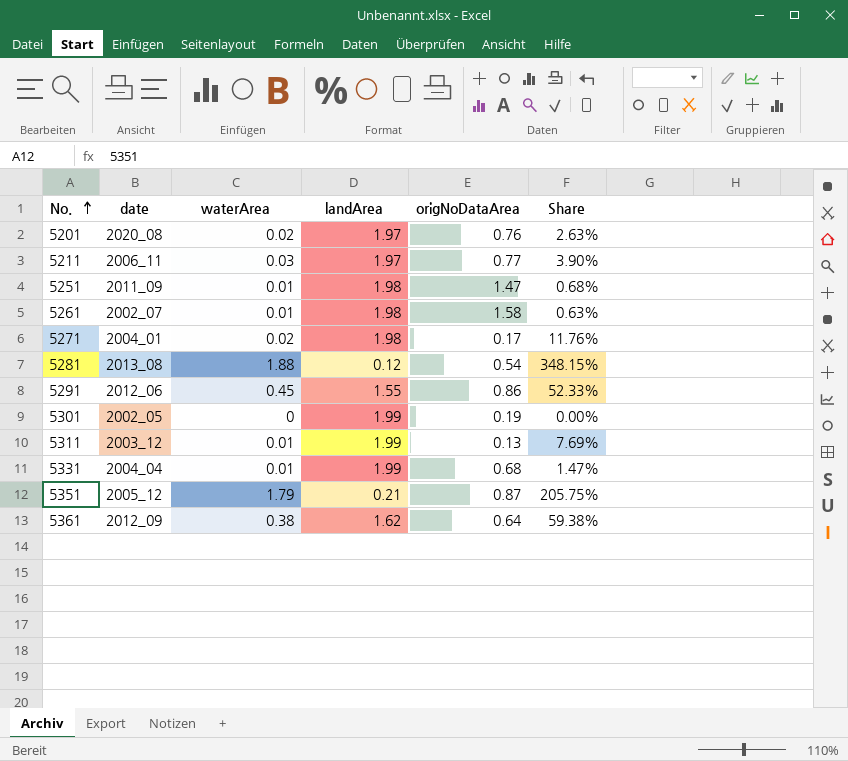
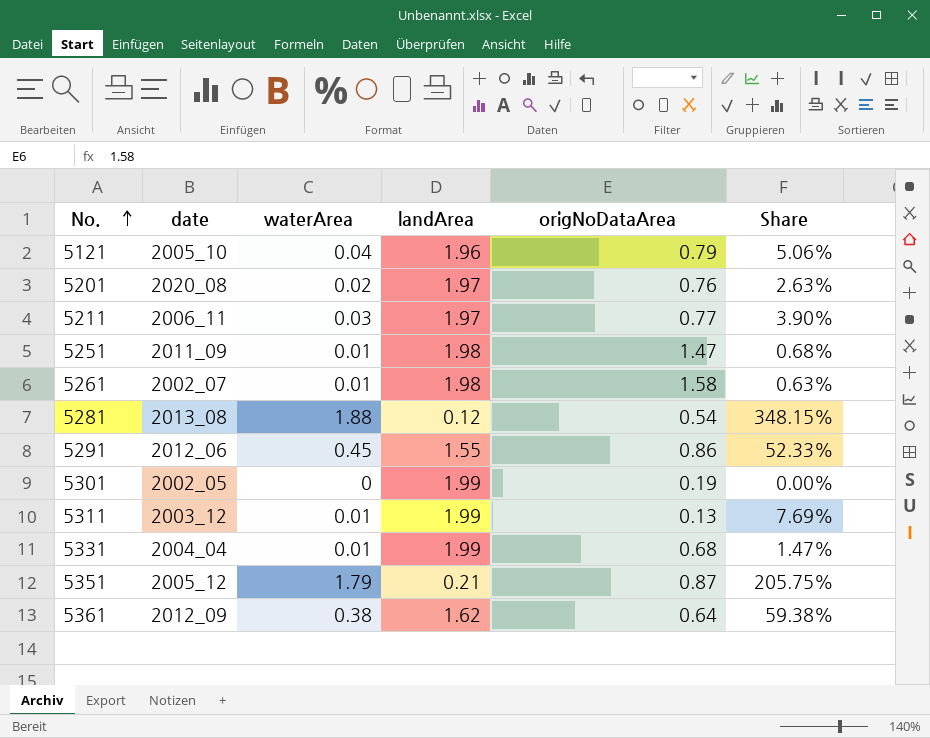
row 5271: 2004_01 | 0.02 | 1.98 | 0.17 | 11.76% -> none
row 5121: none -> 2005_10 | 0.04 | 1.96 | 0.79 | 5.06%

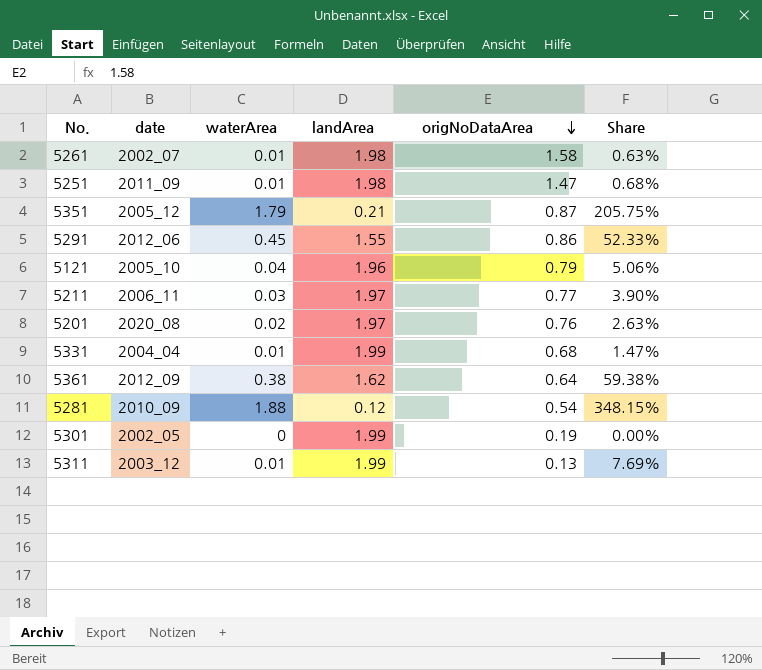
row order: No. ascending -> origNoDataArea descending
5281 | date: 2013_08 -> 2010_09

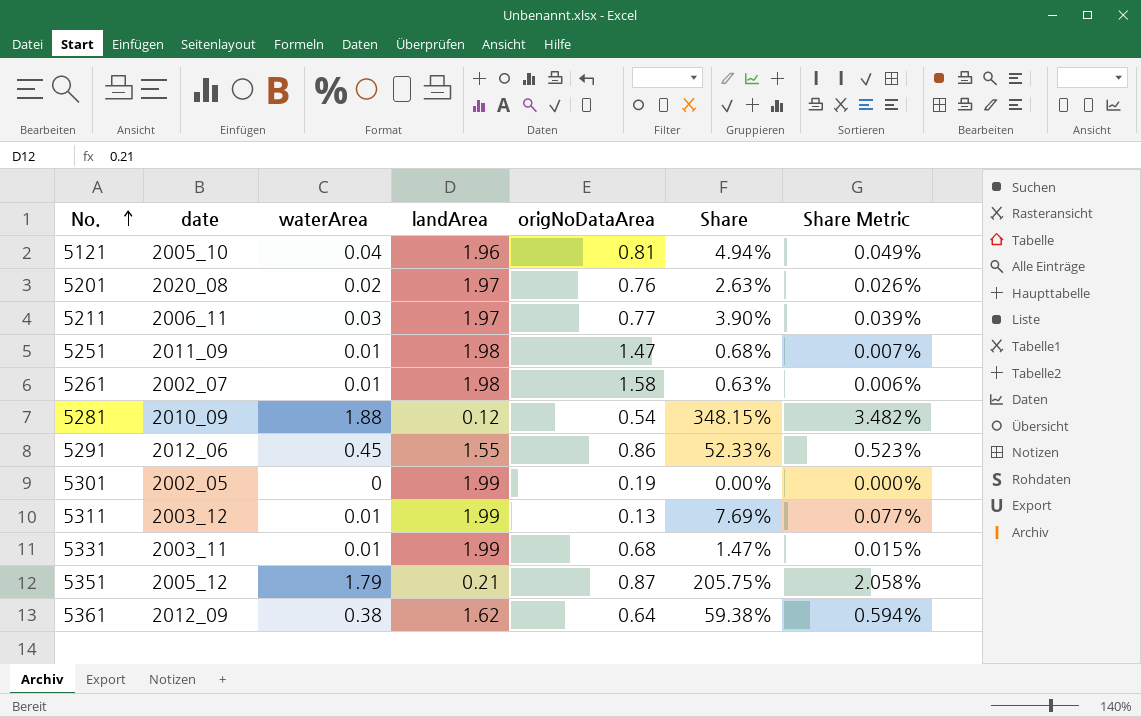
row order: origNoDataArea descending -> No. ascending
column Share Metric | formula: none -> [Share] * 0.01
5121 | origNoDataArea: 0.79 -> 0.81
5121 | Share: 5.06% -> 4.94%
5331 | date: 2004_04 -> 2003_11

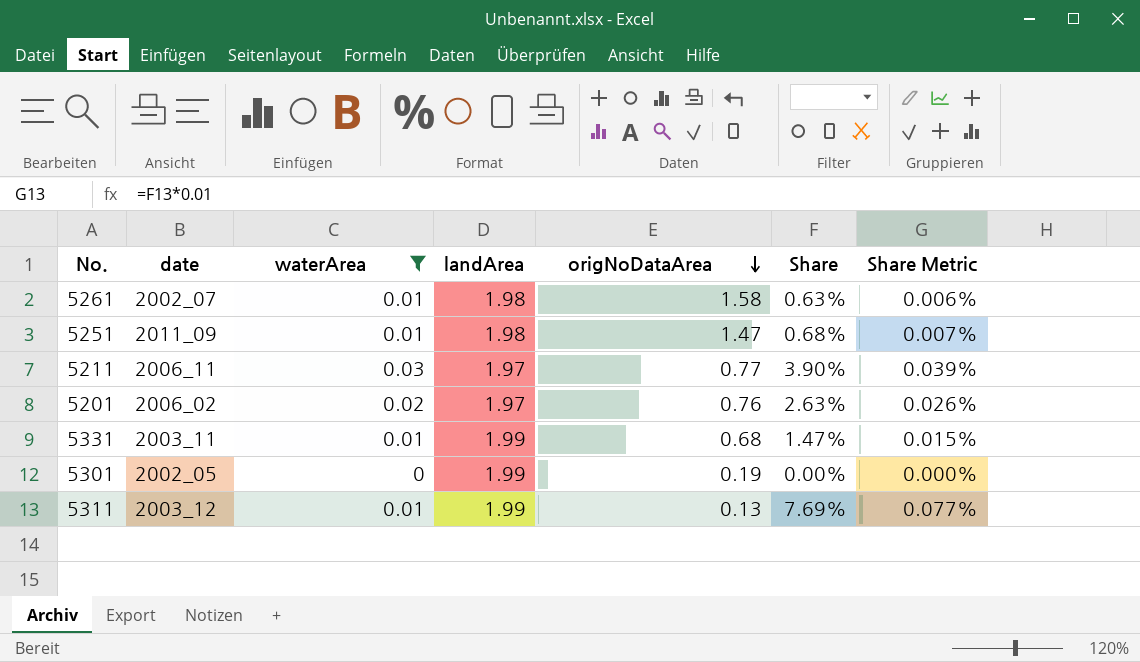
filter: none -> waterArea <= 0.03
row order: No. ascending -> origNoDataArea descending
5201 | date: 2020_08 -> 2006_02

